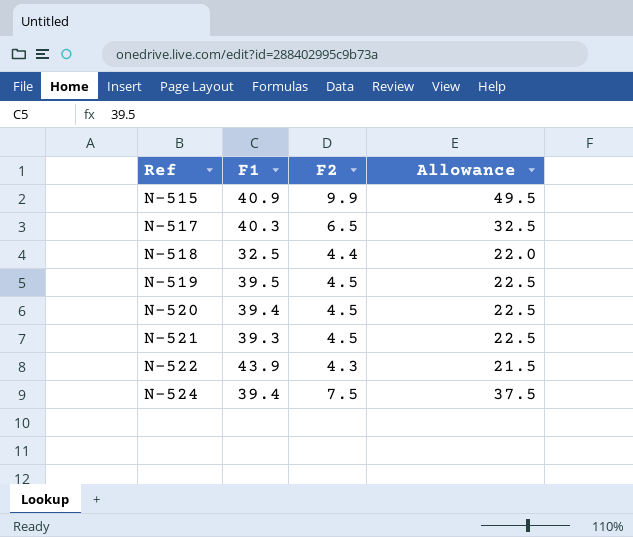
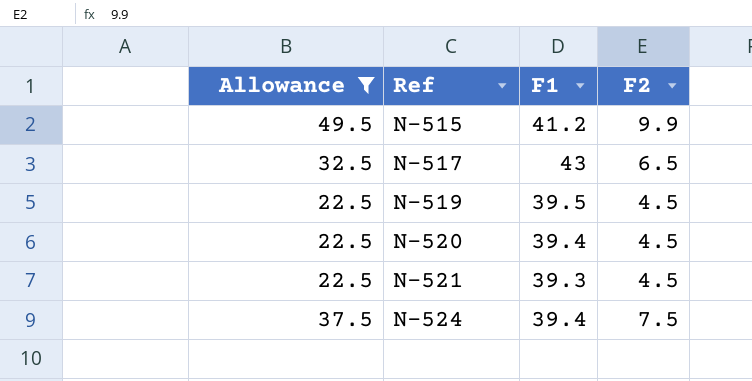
filter: none -> Allowance >= 22.5
column Allowance | position: 4 -> 1
N-515 | F1: 40.9 -> 41.2
N-517 | F1: 40.3 -> 43

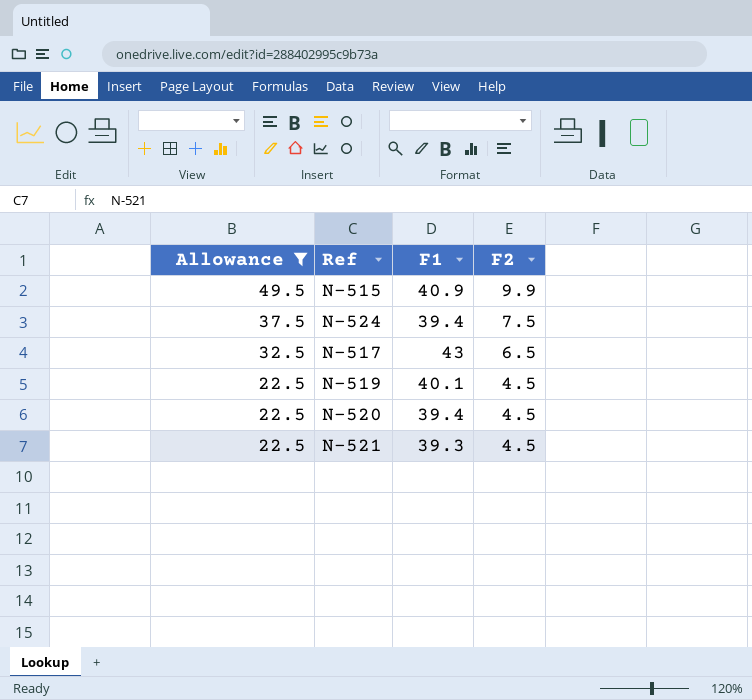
row order: Ref ascending -> Allowance descending
N-515 | F1: 41.2 -> 40.9
N-519 | F1: 39.5 -> 40.1

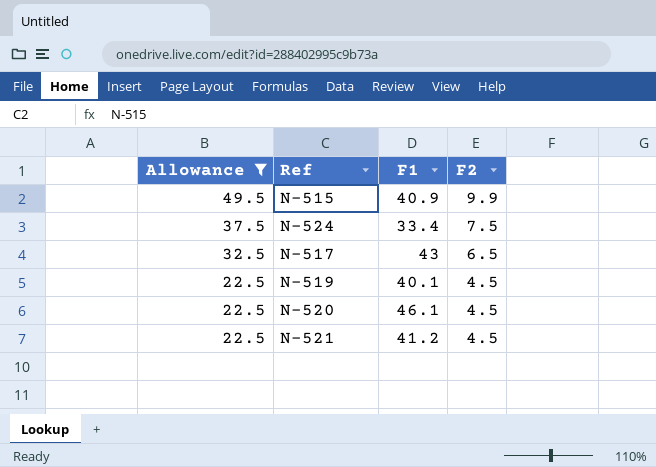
N-524 | F1: 39.4 -> 33.4
N-520 | F1: 39.4 -> 46.1
N-521 | F1: 39.3 -> 41.2

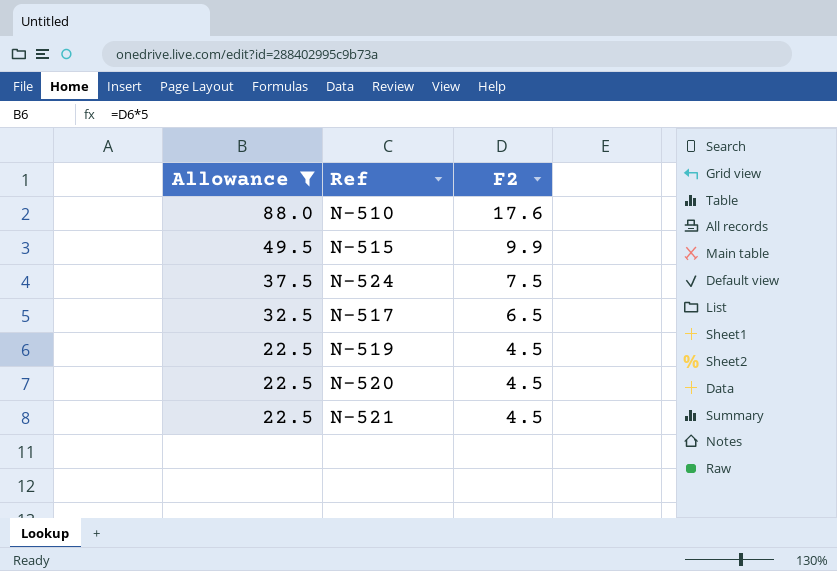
column F1 | position: 3 -> none
row N-510: none -> 88.0 | 17.6

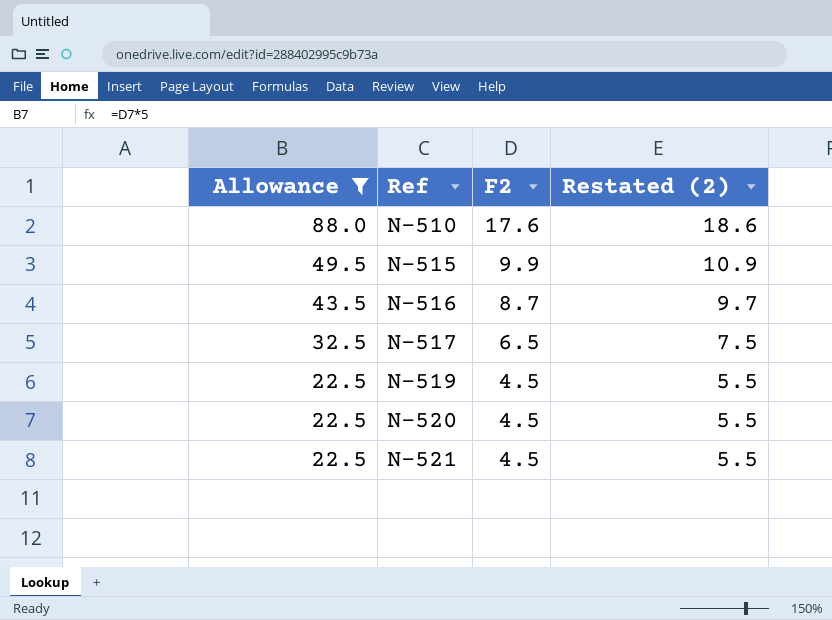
column Restated (2) | formula: none -> [F2] + 1
row N-524: 37.5 | 7.5 -> none
row N-516: none -> 43.5 | 8.7 | 9.7

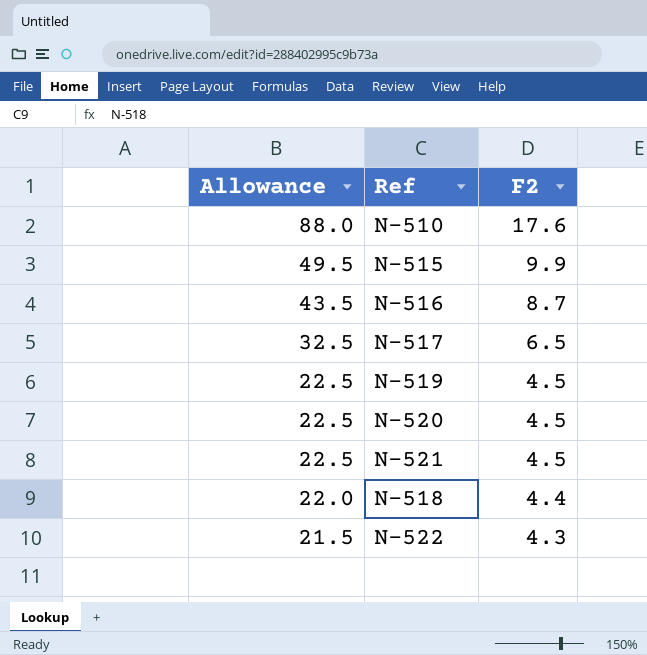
filter: Allowance >= 22.5 -> none
column Restated (2) | formula: [F2] + 1 -> none

